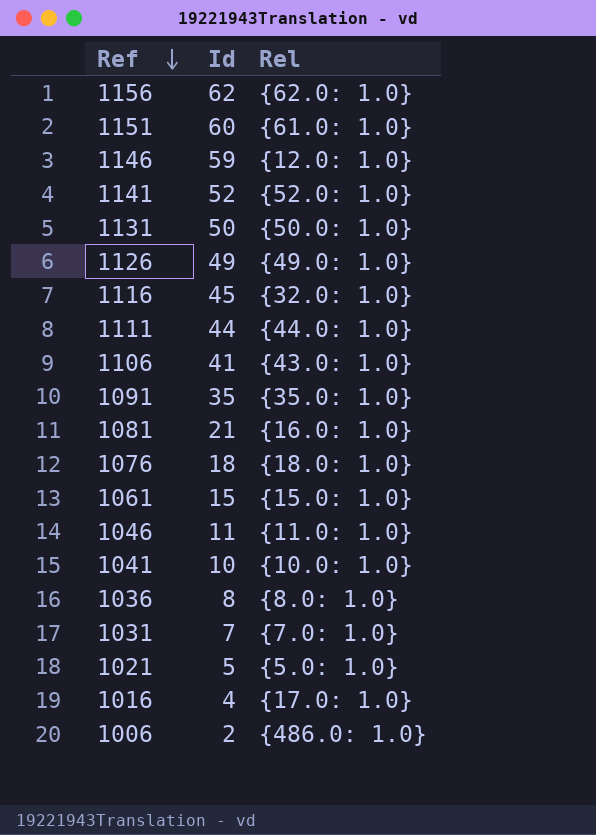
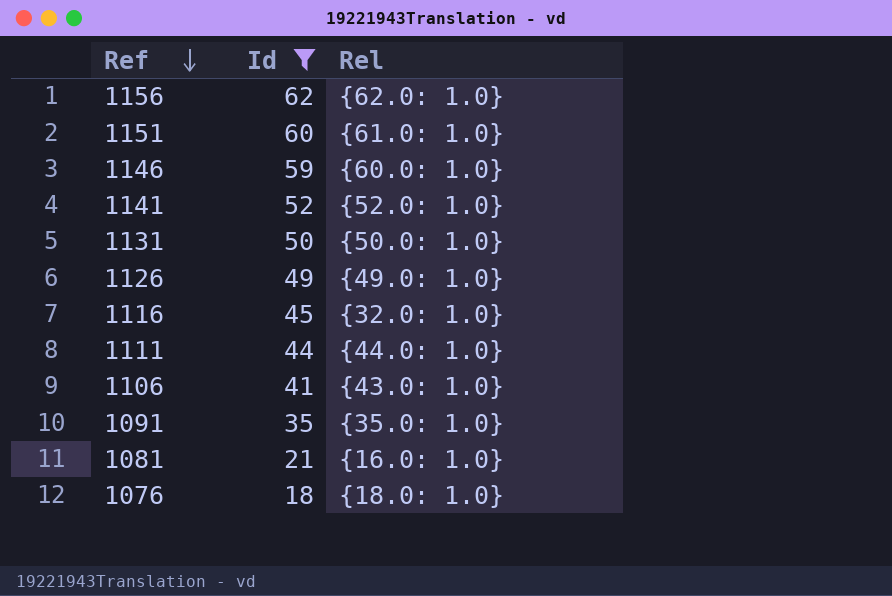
filter: none -> Id >= 18
1146 | Rel: {12.0: 1.0} -> {60.0: 1.0}

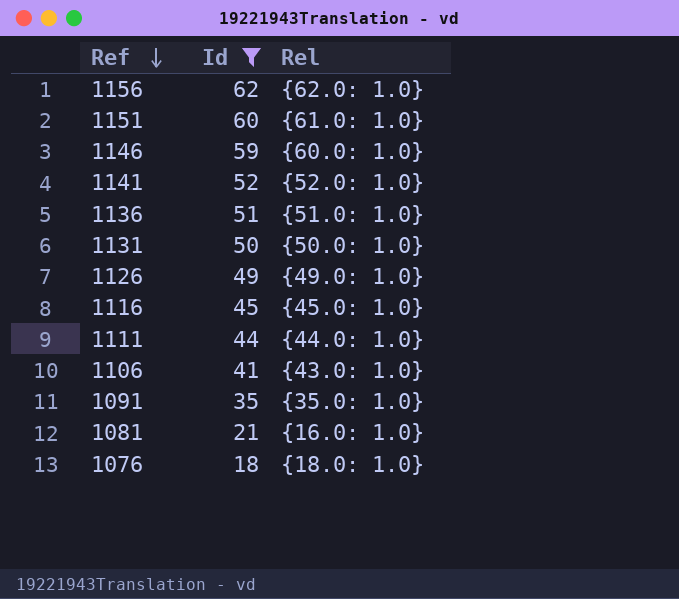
row 1136: none -> 51 | {51.0: 1.0}
1116 | Rel: {32.0: 1.0} -> {45.0: 1.0}

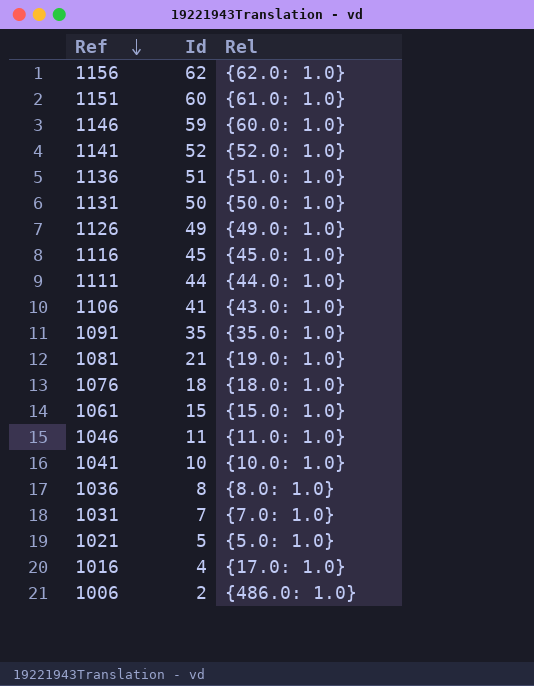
filter: Id >= 18 -> none
1081 | Rel: {16.0: 1.0} -> {19.0: 1.0}

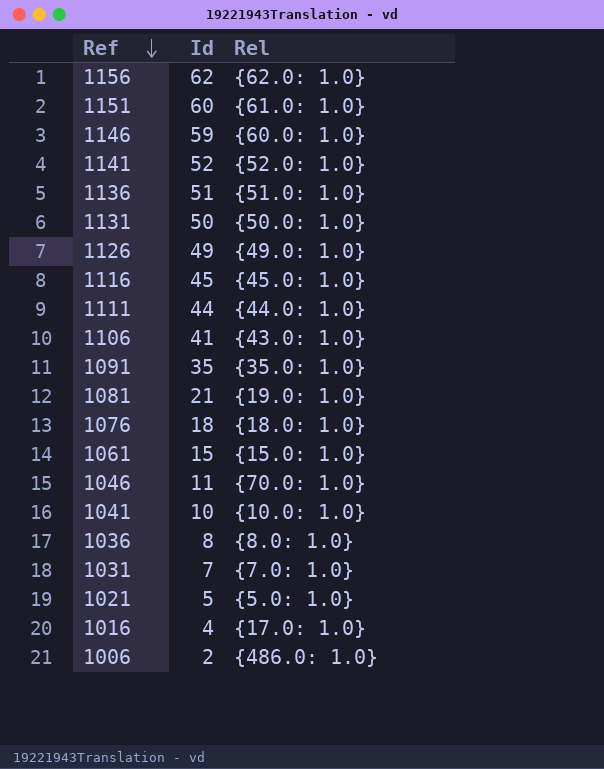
1046 | Rel: {11.0: 1.0} -> {70.0: 1.0}

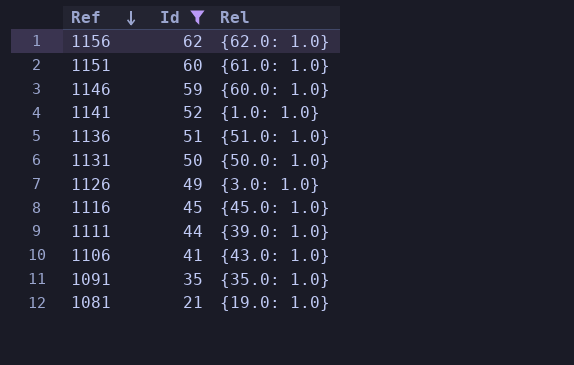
filter: none -> Id >= 21
1141 | Rel: {52.0: 1.0} -> {1.0: 1.0}
1126 | Rel: {49.0: 1.0} -> {3.0: 1.0}
1111 | Rel: {44.0: 1.0} -> {39.0: 1.0}

